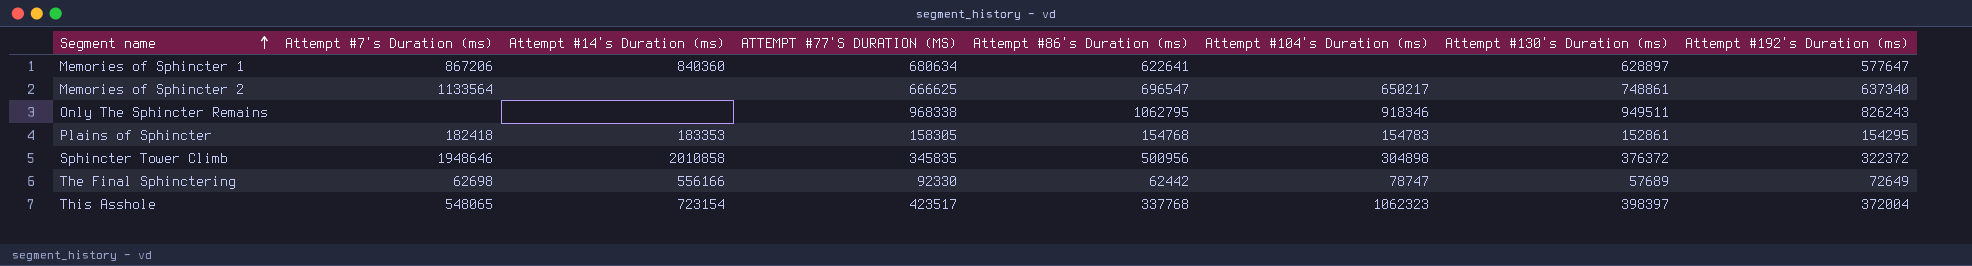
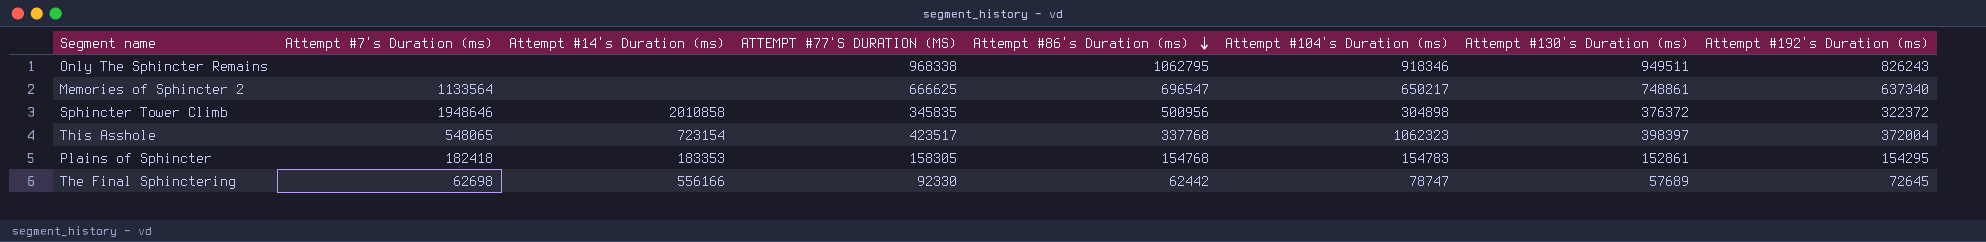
row order: Segment name ascending -> Attempt #86's Duration (ms) descending
row Memories of Sphincter 1: 867206 | 840360 | 680634 | 622641 | none | 628897 | 577647 -> none
The Final Sphinctering | Attempt #192's Duration (ms): 72649 -> 72645

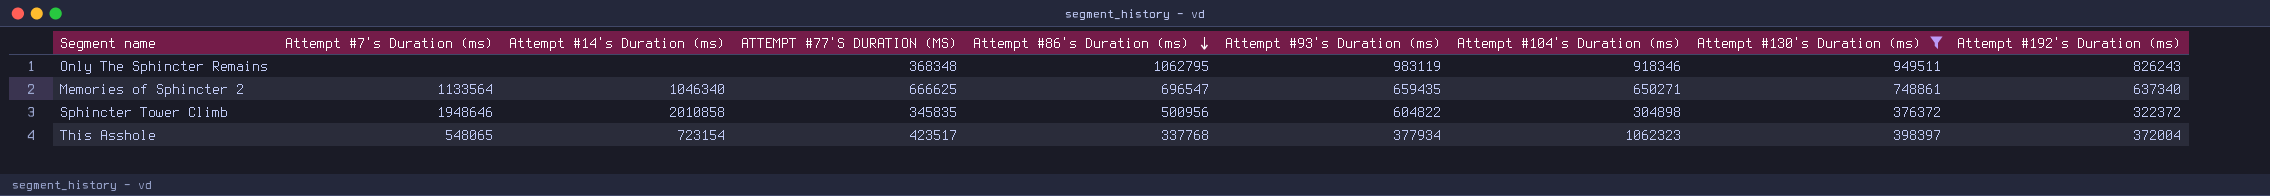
filter: none -> Attempt #130's Duration (ms) >= 376372
column Attempt #93's Duration (ms) | position: none -> 6
Only The Sphincter Remains | ATTEMPT #77'S DURATION (MS): 968338 -> 368348
Memories of Sphincter 2 | Attempt #14's Duration (ms): none -> 1046340
Memories of Sphincter 2 | Attempt #104's Duration (ms): 650217 -> 650271

